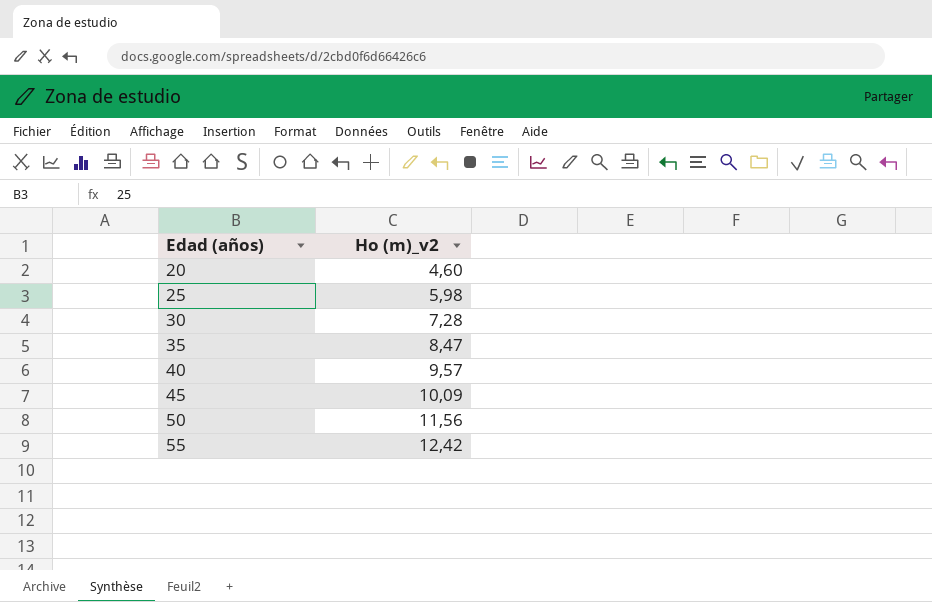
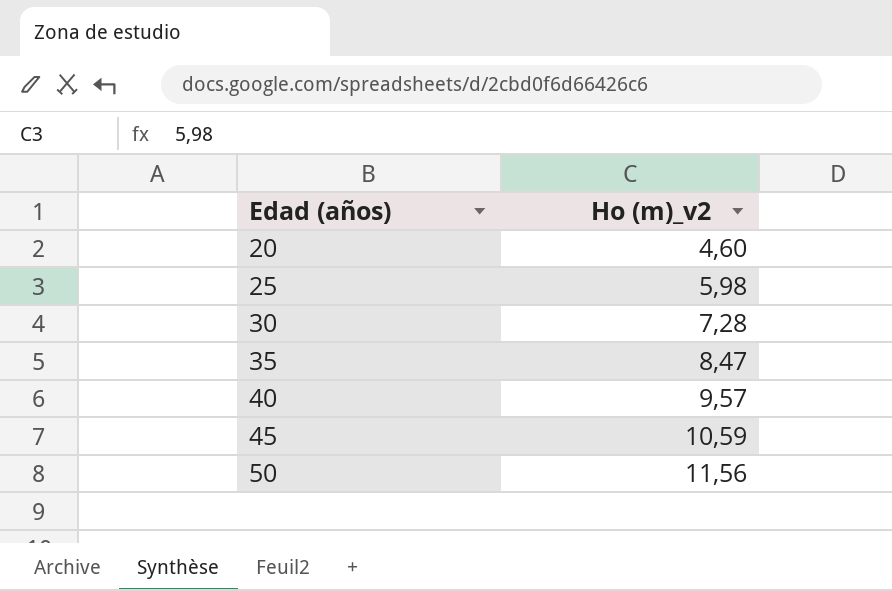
row 55: 12,42 -> none
45 | Ho (m)_v2: 10,09 -> 10,59

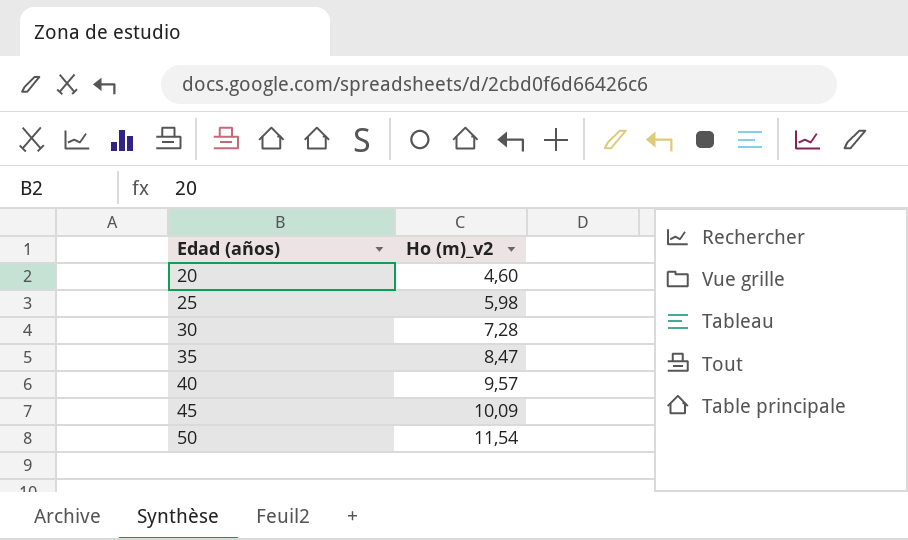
45 | Ho (m)_v2: 10,59 -> 10,09
50 | Ho (m)_v2: 11,56 -> 11,54

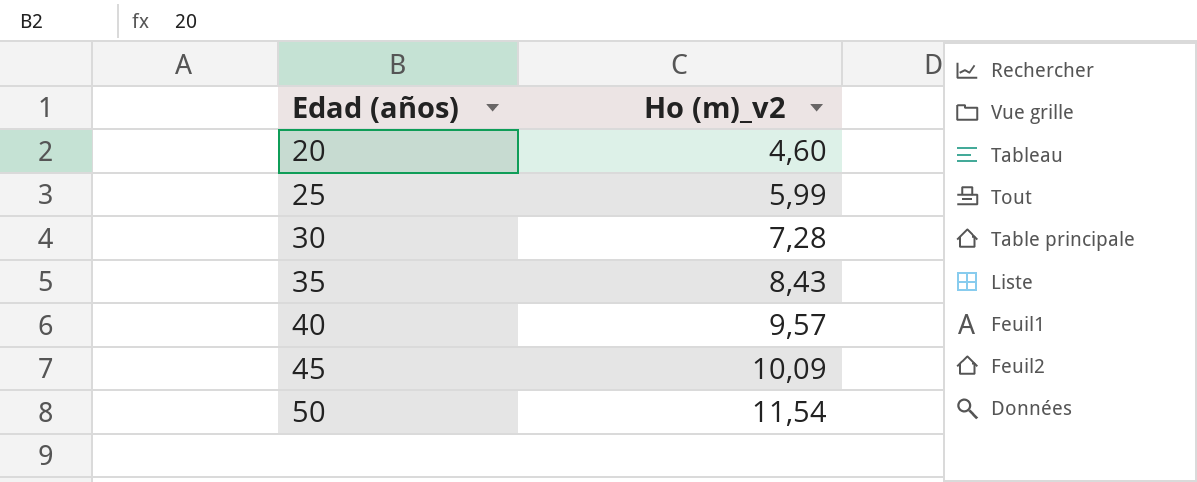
25 | Ho (m)_v2: 5,98 -> 5,99
35 | Ho (m)_v2: 8,47 -> 8,43

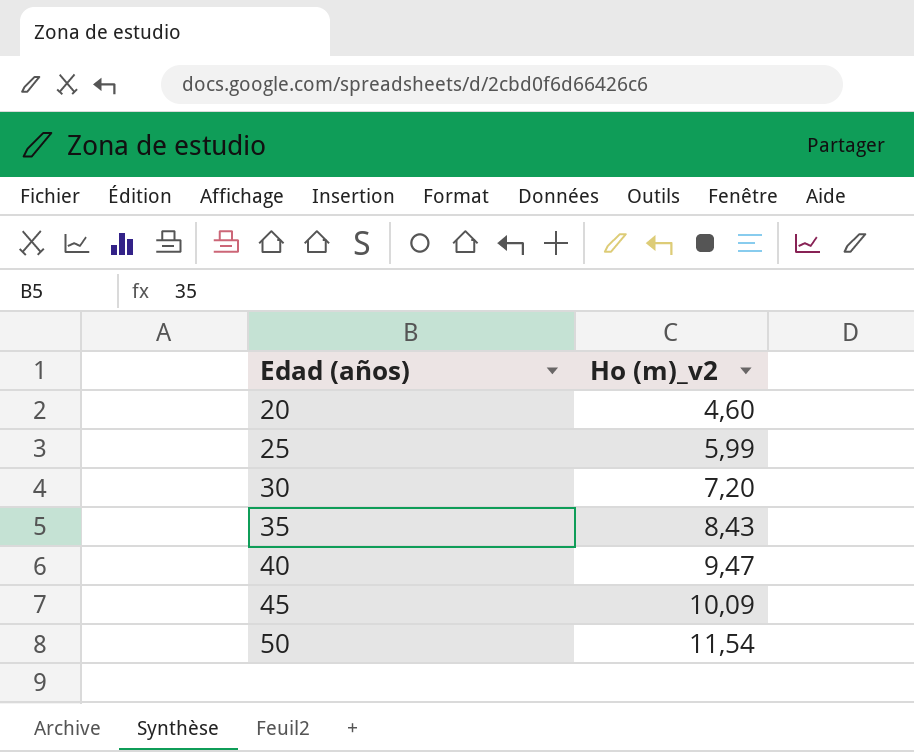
30 | Ho (m)_v2: 7,28 -> 7,20
40 | Ho (m)_v2: 9,57 -> 9,47

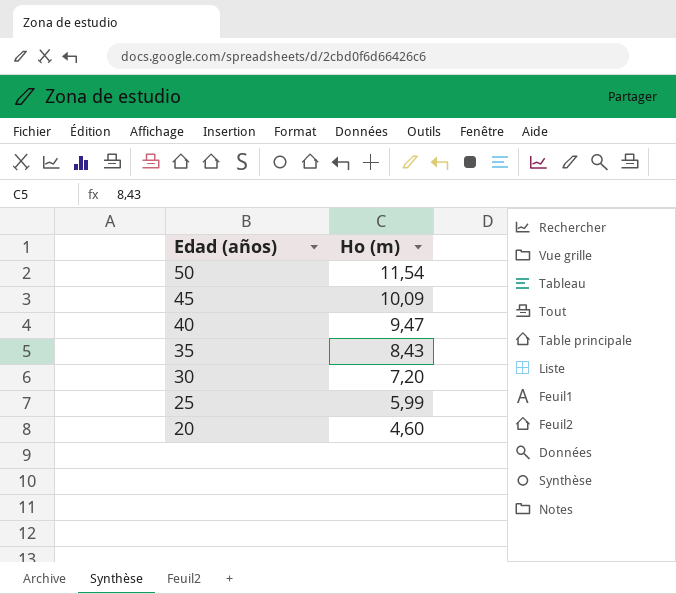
row order: Edad (años) ascending -> Edad (años) descending
column name: Ho (m)_v2 -> Ho (m)

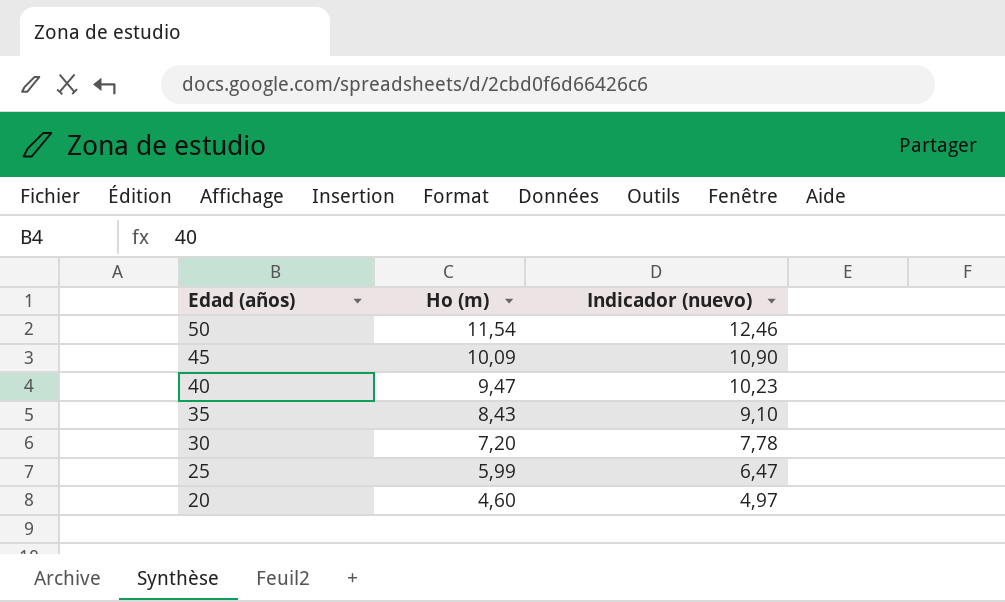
column Indicador (nuevo) | formula: none -> [Ho (m)] * 1,08

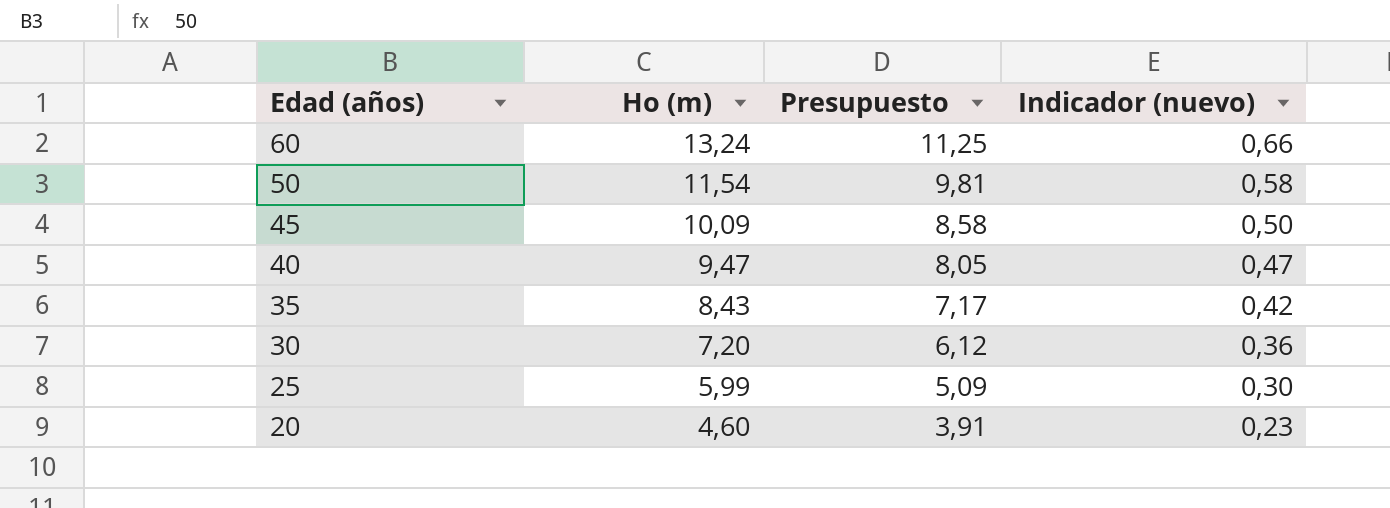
column Presupuesto | formula: none -> [Ho (m)] * 0,85
column Indicador (nuevo) | formula: [Ho (m)] * 1,08 -> [Ho (m)] * 0,05
row 60: none -> 13,24 | 11,25 | 0,66

